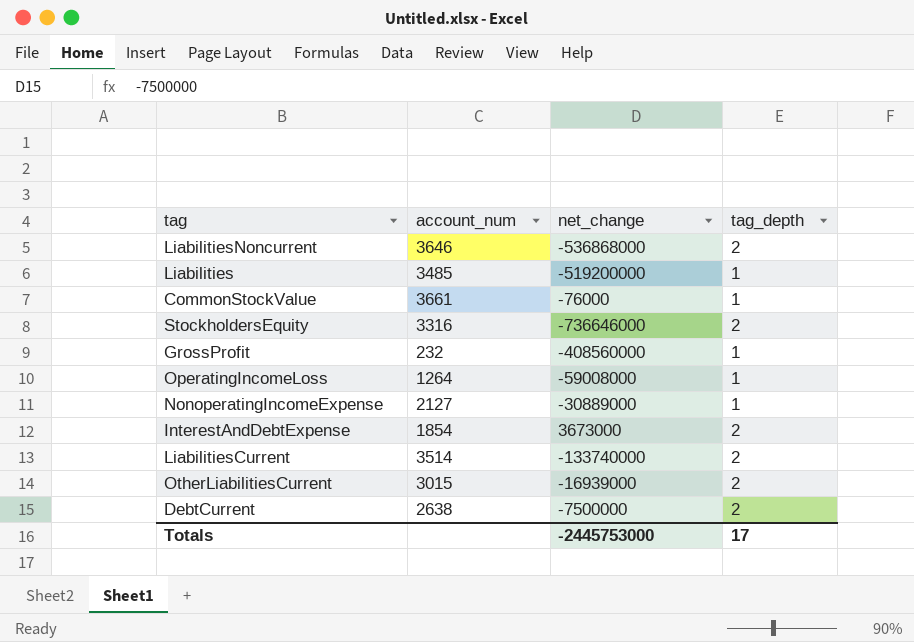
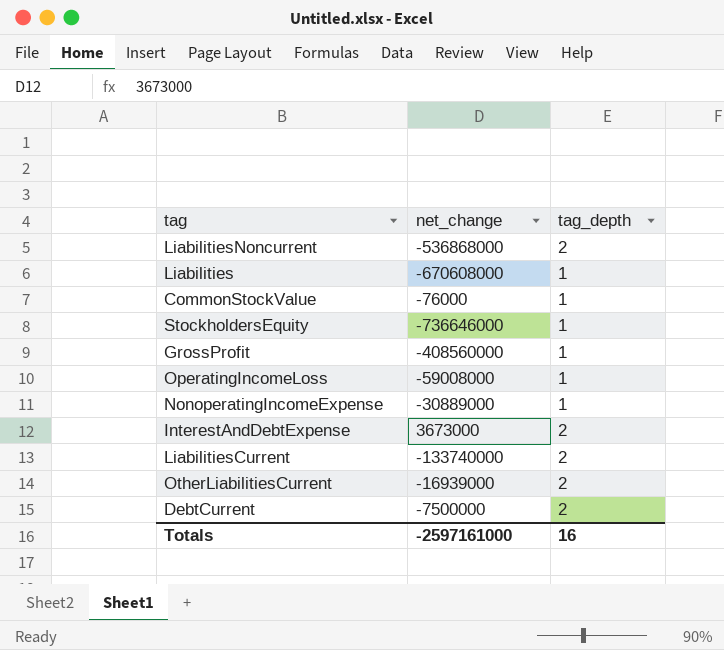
column account_num | position: 2 -> none
Liabilities | net_change: -519200000 -> -670608000
StockholdersEquity | tag_depth: 2 -> 1
Totals | net_change: -2445753000 -> -2597161000
Totals | tag_depth: 17 -> 16

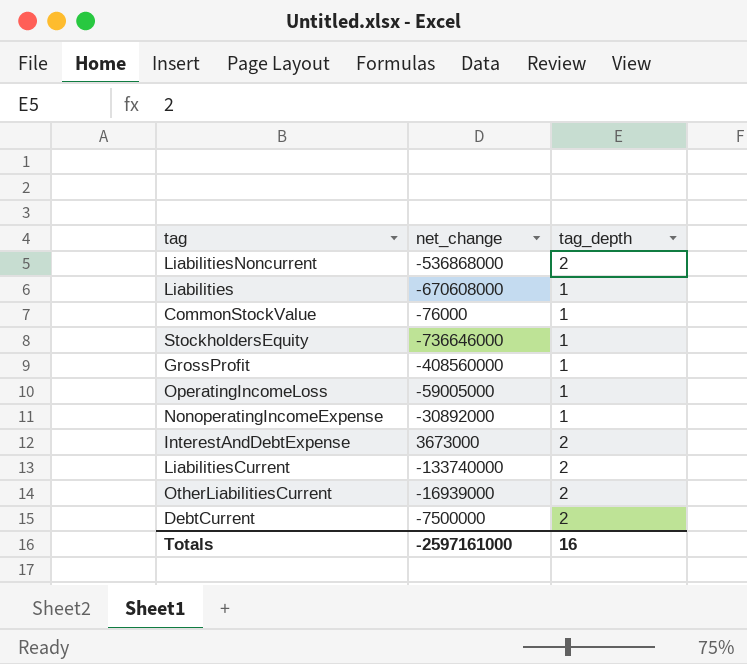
OperatingIncomeLoss | net_change: -59008000 -> -59005000
NonoperatingIncomeExpense | net_change: -30889000 -> -30892000

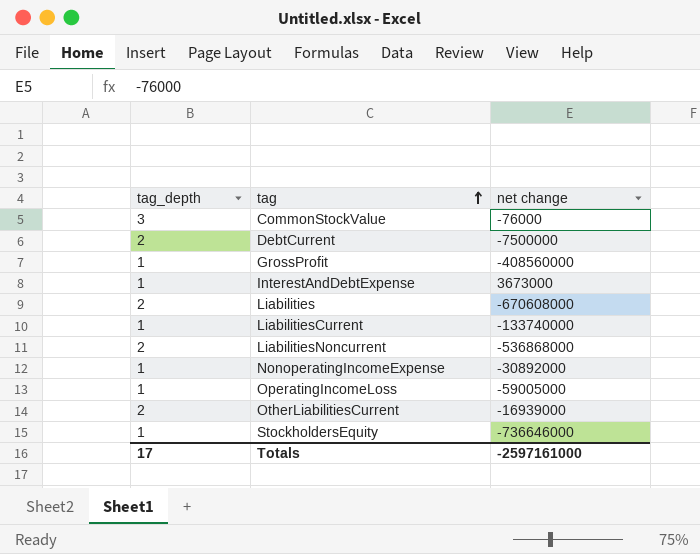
row order: none -> tag ascending
column tag_depth | position: 3 -> 1
column name: net_change -> net change
CommonStockValue | tag_depth: 1 -> 3
InterestAndDebtExpense | tag_depth: 2 -> 1
Liabilities | tag_depth: 1 -> 2
LiabilitiesCurrent | tag_depth: 2 -> 1
Totals | tag_depth: 16 -> 17

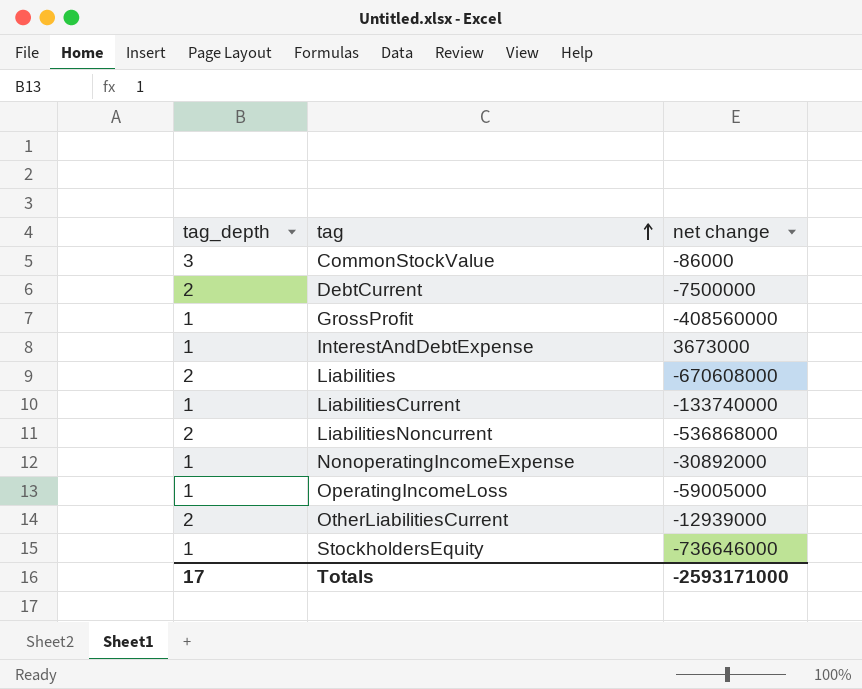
CommonStockValue | net change: -76000 -> -86000
OtherLiabilitiesCurrent | net change: -16939000 -> -12939000
Totals | net change: -2597161000 -> -2593171000

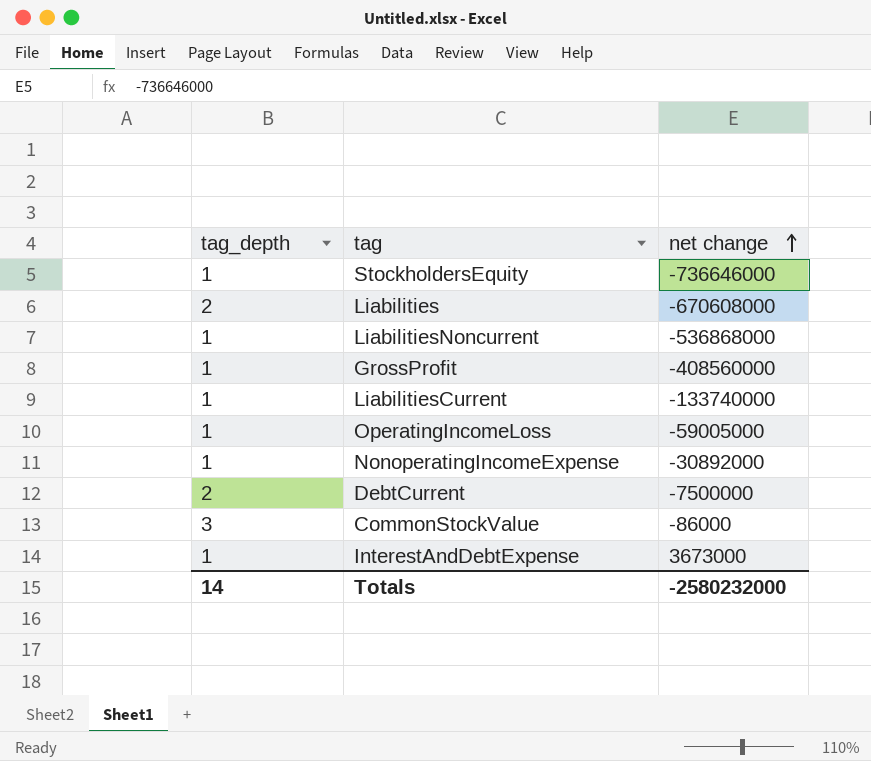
row order: tag ascending -> net change ascending
row OtherLiabilitiesCurrent: 2 | -12939000 -> none
LiabilitiesNoncurrent | tag_depth: 2 -> 1
Totals | tag_depth: 17 -> 14
Totals | net change: -2593171000 -> -2580232000

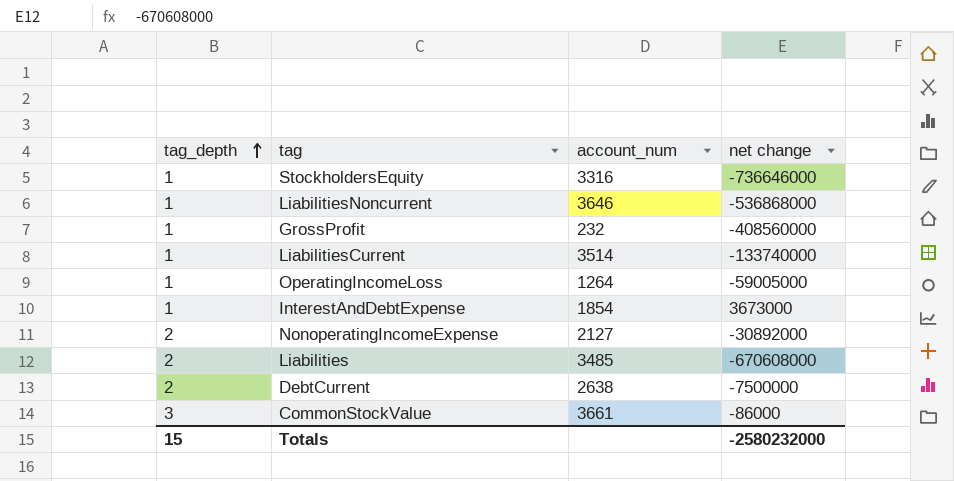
row order: net change ascending -> tag_depth ascending
column account_num | position: none -> 3
NonoperatingIncomeExpense | tag_depth: 1 -> 2
Totals | tag_depth: 14 -> 15

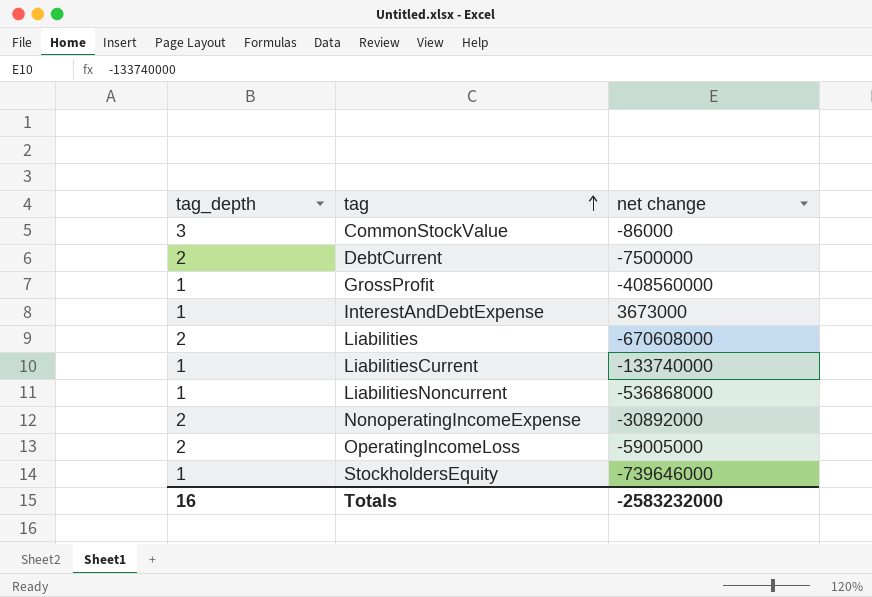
row order: tag_depth ascending -> tag ascending
column account_num | position: 3 -> none
OperatingIncomeLoss | tag_depth: 1 -> 2
StockholdersEquity | net change: -736646000 -> -739646000
Totals | tag_depth: 15 -> 16
Totals | net change: -2580232000 -> -2583232000

